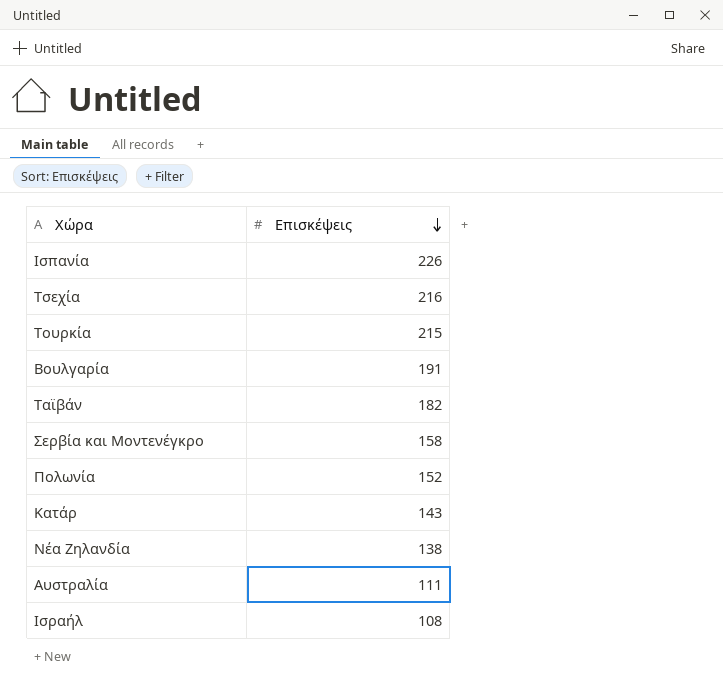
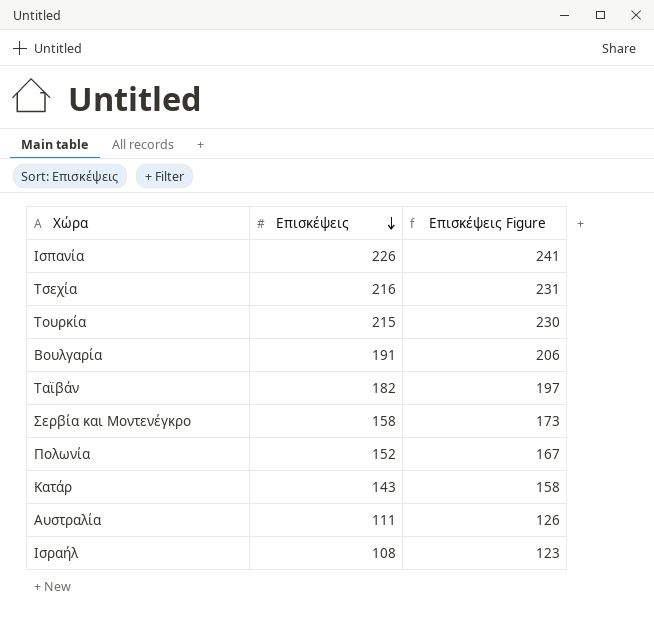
column Επισκέψεις Figure | formula: none -> [Επισκέψεις] + 15
row Νέα Ζηλανδία: 138 -> none

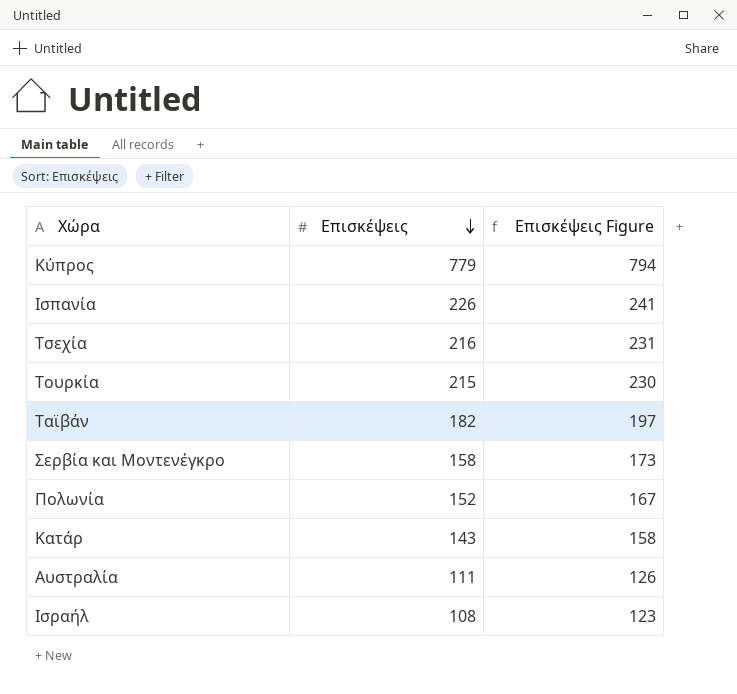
row Βουλγαρία: 191 | 206 -> none
row Κύπρος: none -> 779 | 794

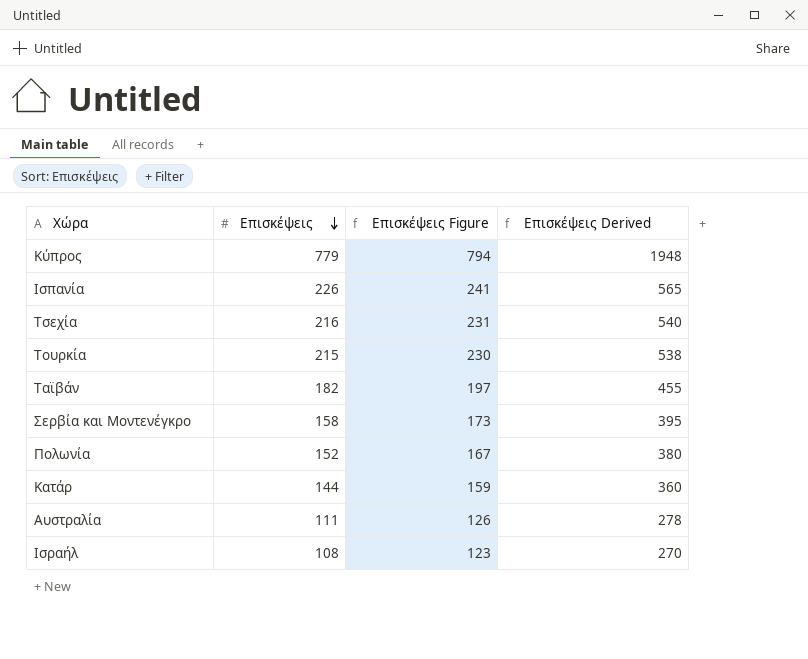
column Επισκέψεις Derived | formula: none -> [Επισκέψεις] * 2.5
Κατάρ | Επισκέψεις: 143 -> 144
Κατάρ | Επισκέψεις Figure: 158 -> 159

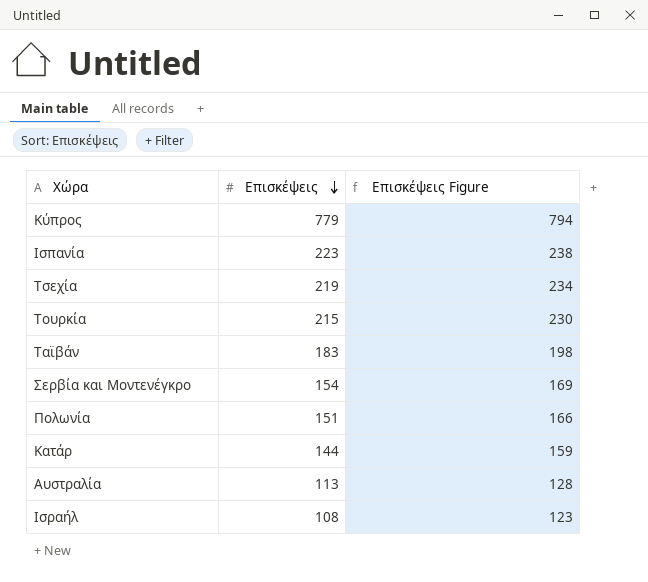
column Επισκέψεις Derived | formula: [Επισκέψεις] * 2.5 -> none
Ισπανία | Επισκέψεις: 226 -> 223
Ισπανία | Επισκέψεις Figure: 241 -> 238
Τσεχία | Επισκέψεις: 216 -> 219
Τσεχία | Επισκέψεις Figure: 231 -> 234
Ταϊβάν | Επισκέψεις: 182 -> 183
Ταϊβάν | Επισκέψεις Figure: 197 -> 198
Σερβία και Μοντενέγκρο | Επισκέψεις: 158 -> 154
Σερβία και Μοντενέγκρο | Επισκέψεις Figure: 173 -> 169
Πολωνία | Επισκέψεις: 152 -> 151
Πολωνία | Επισκέψεις Figure: 167 -> 166
Αυστραλία | Επισκέψεις: 111 -> 113
Αυστραλία | Επισκέψεις Figure: 126 -> 128

